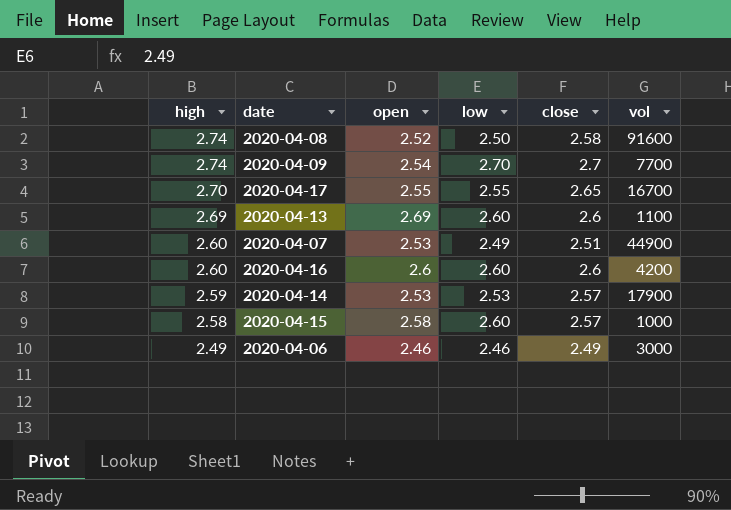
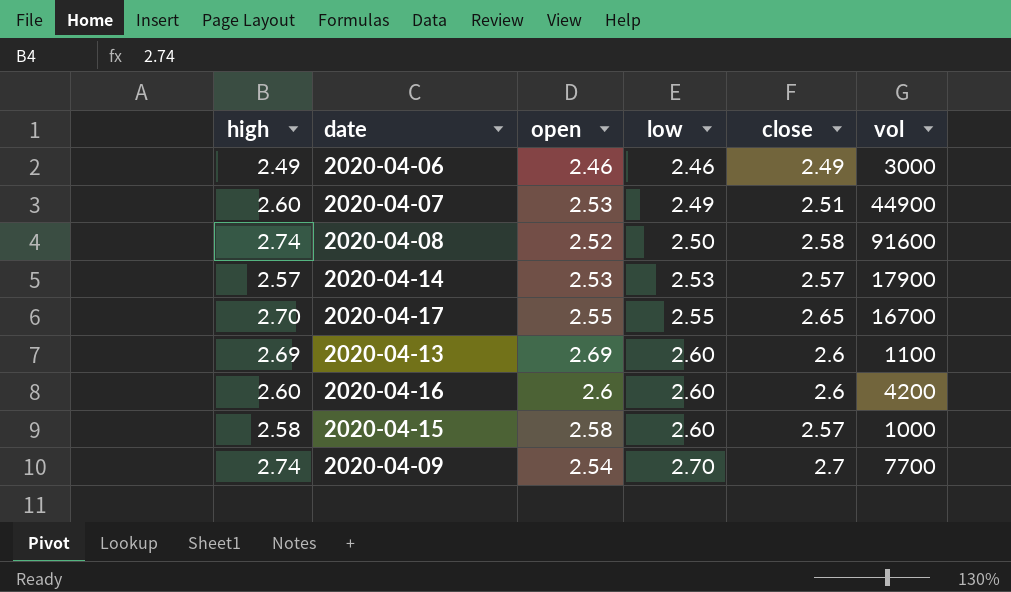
row order: high descending -> low ascending
2020-04-14 | high: 2.59 -> 2.57

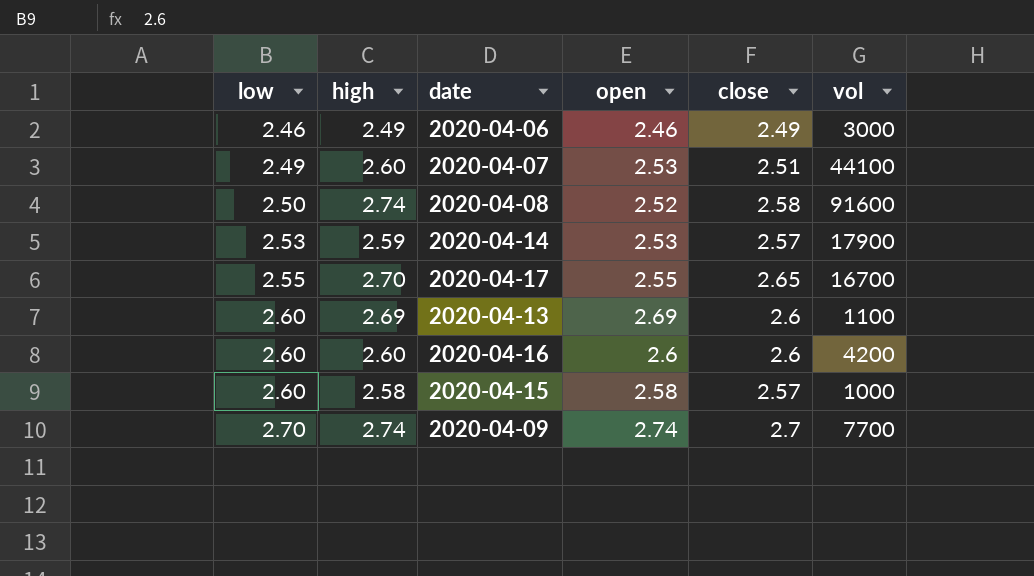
column low | position: 4 -> 1
2020-04-07 | vol: 44900 -> 44100
2020-04-14 | high: 2.57 -> 2.59
2020-04-09 | open: 2.54 -> 2.74

